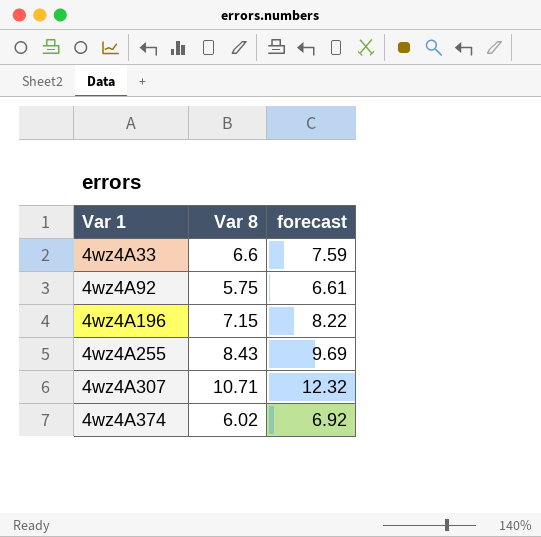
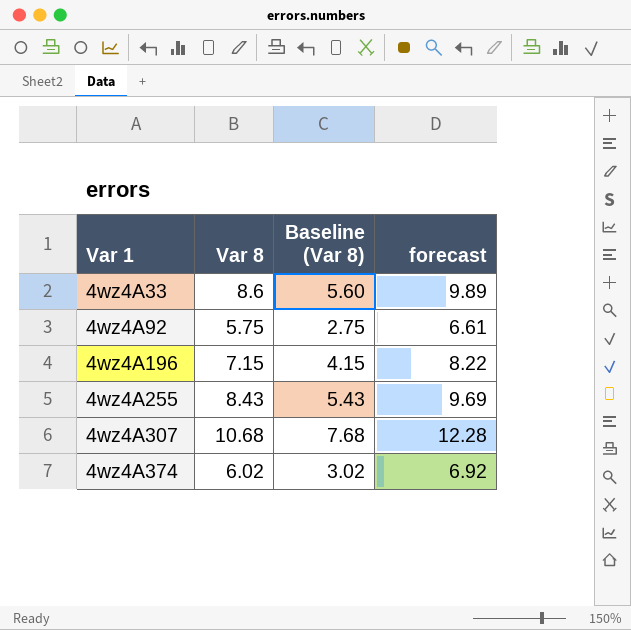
column Baseline (Var 8) | formula: none -> [Var 8] - 3
4wz4A33 | Var 8: 6.6 -> 8.6
4wz4A33 | forecast: 7.59 -> 9.89
4wz4A307 | Var 8: 10.71 -> 10.68
4wz4A307 | forecast: 12.32 -> 12.28

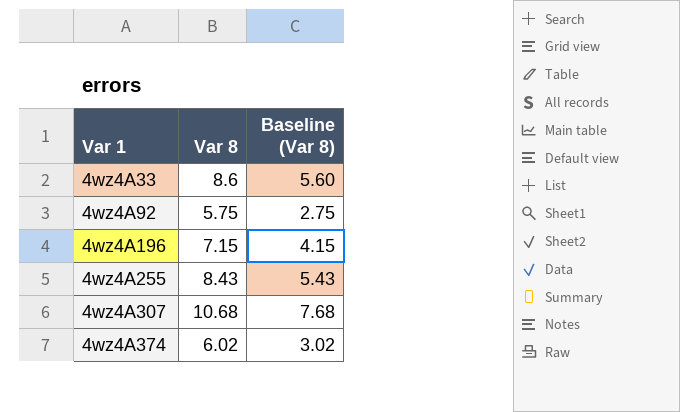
column forecast | formula: [Var 8] * 1.15 -> none

